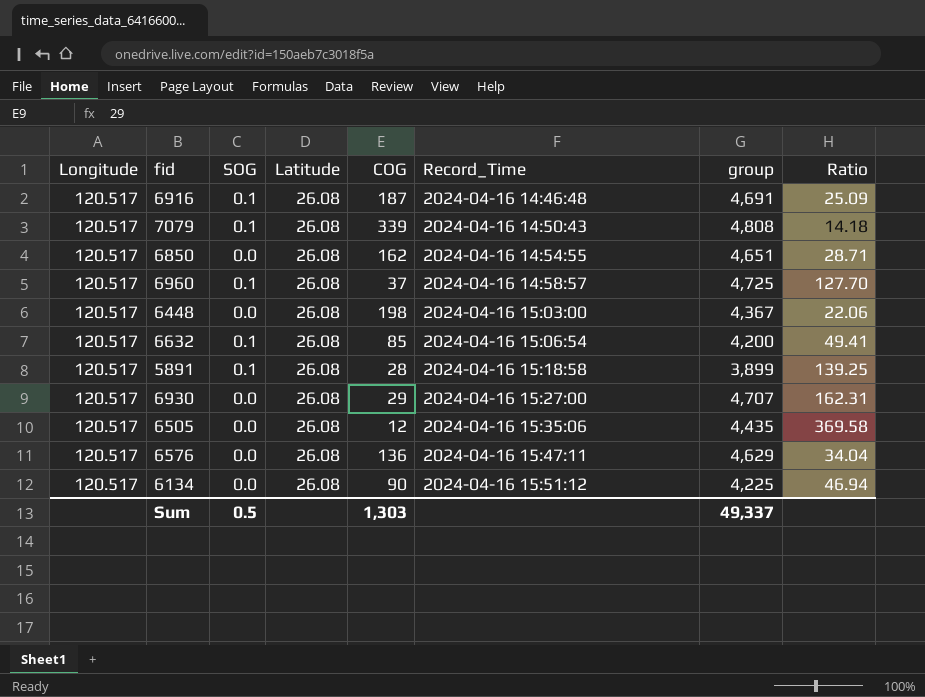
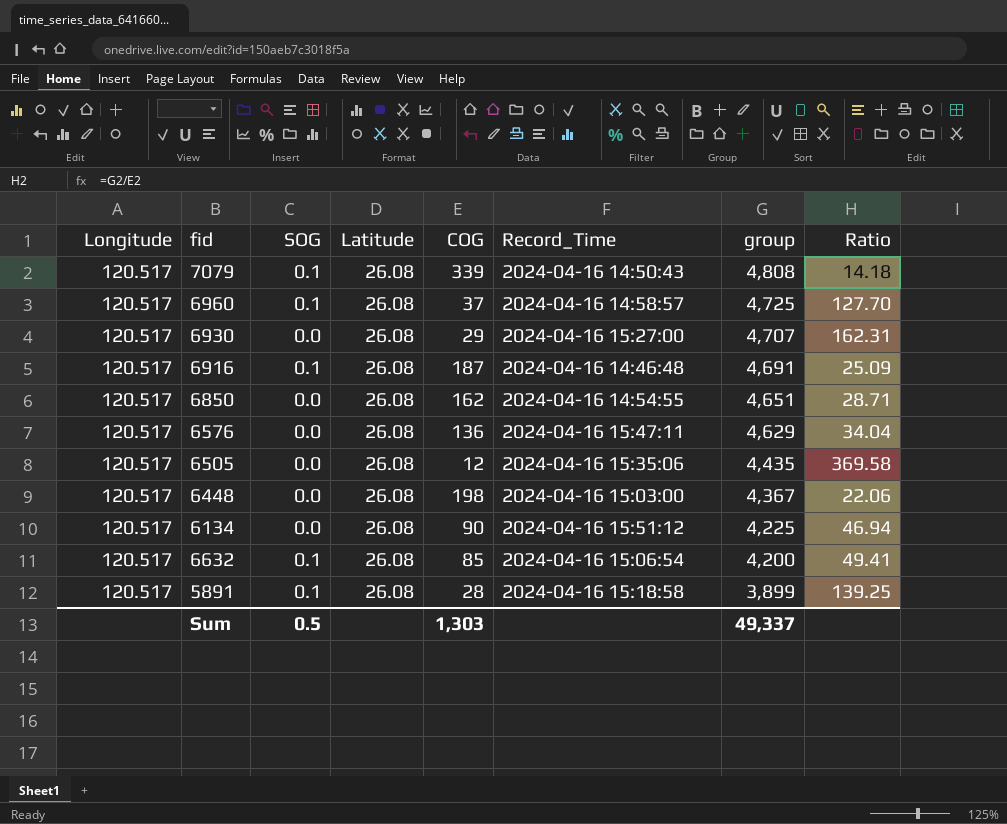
row order: Record_Time ascending -> group descending

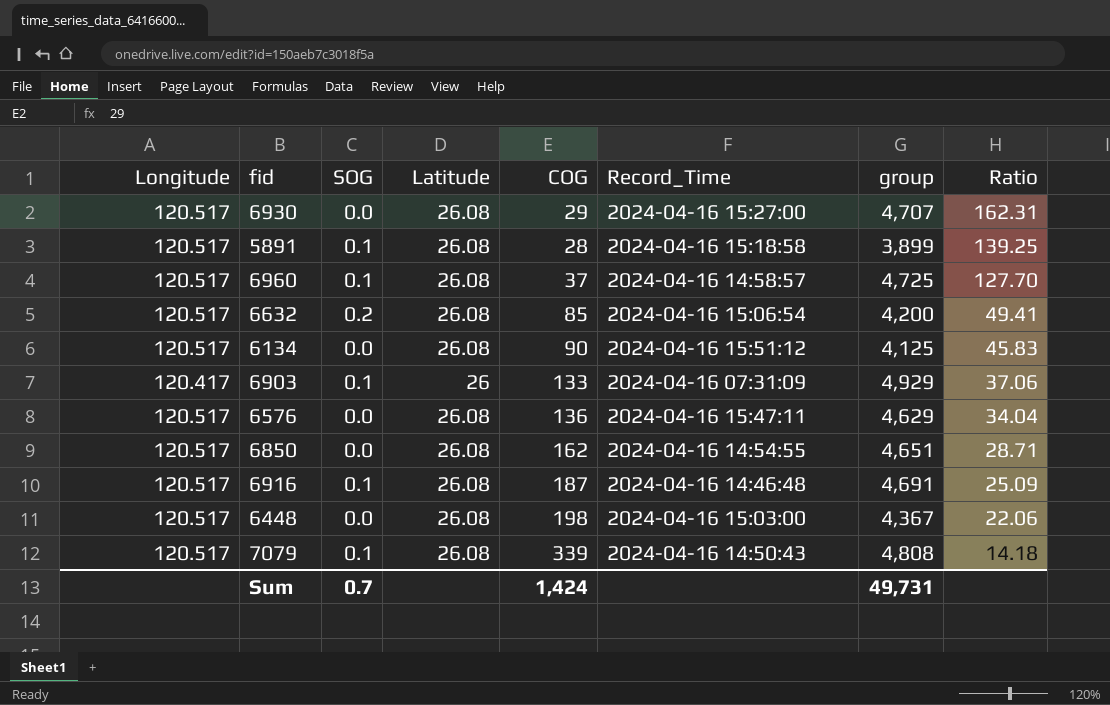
row order: group descending -> Ratio descending
row 6505: 120.517 | 0.0 | 26.08 | 12 | 2024-04-16 15:35:06 | 4,435 | 369.58 -> none
6632 | SOG: 0.1 -> 0.2
6134 | group: 4,225 -> 4,125
6134 | Ratio: 46.94 -> 45.83
row 6903: none -> 120.417 | 0.1 | 26 | 133 | 2024-04-16 07:31:09 | 4,929 | 37.06
Sum | SOG: 0.5 -> 0.7
Sum | COG: 1,303 -> 1,424
Sum | group: 49,337 -> 49,731

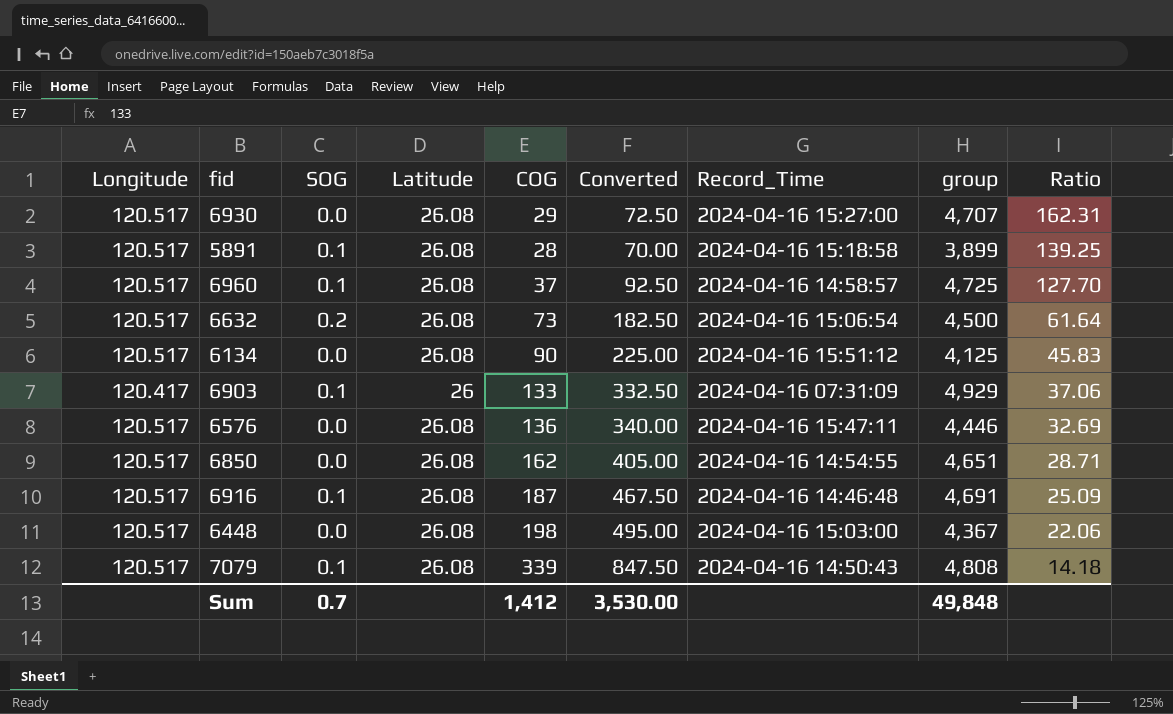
column Converted | formula: none -> [COG] * 2.5
6632 | COG: 85 -> 73
6632 | group: 4,200 -> 4,500
6632 | Ratio: 49.41 -> 61.64
6576 | group: 4,629 -> 4,446
6576 | Ratio: 34.04 -> 32.69
Sum | COG: 1,424 -> 1,412
Sum | group: 49,731 -> 49,848

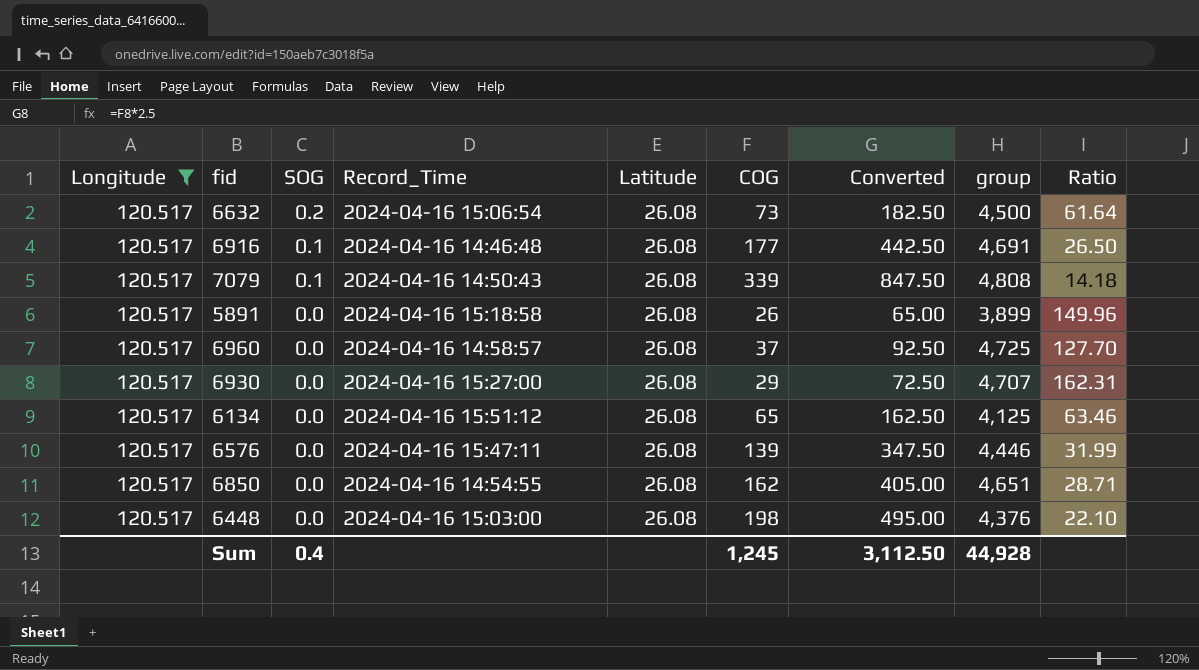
filter: none -> Longitude = 120.517
row order: Ratio descending -> SOG descending
column Record_Time | position: 7 -> 4
6916 | COG: 187 -> 177
6916 | Converted: 467.50 -> 442.50
6916 | Ratio: 25.09 -> 26.50
5891 | SOG: 0.1 -> 0.0
5891 | COG: 28 -> 26
5891 | Converted: 70.00 -> 65.00
5891 | Ratio: 139.25 -> 149.96
6960 | SOG: 0.1 -> 0.0
6134 | COG: 90 -> 65
6134 | Converted: 225.00 -> 162.50
6134 | Ratio: 45.83 -> 63.46
6576 | COG: 136 -> 139
6576 | Converted: 340.00 -> 347.50
6576 | Ratio: 32.69 -> 31.99
6448 | group: 4,367 -> 4,376
6448 | Ratio: 22.06 -> 22.10
Sum | SOG: 0.7 -> 0.4
Sum | COG: 1,412 -> 1,245
Sum | Converted: 3,530.00 -> 3,112.50
Sum | group: 49,848 -> 44,928

